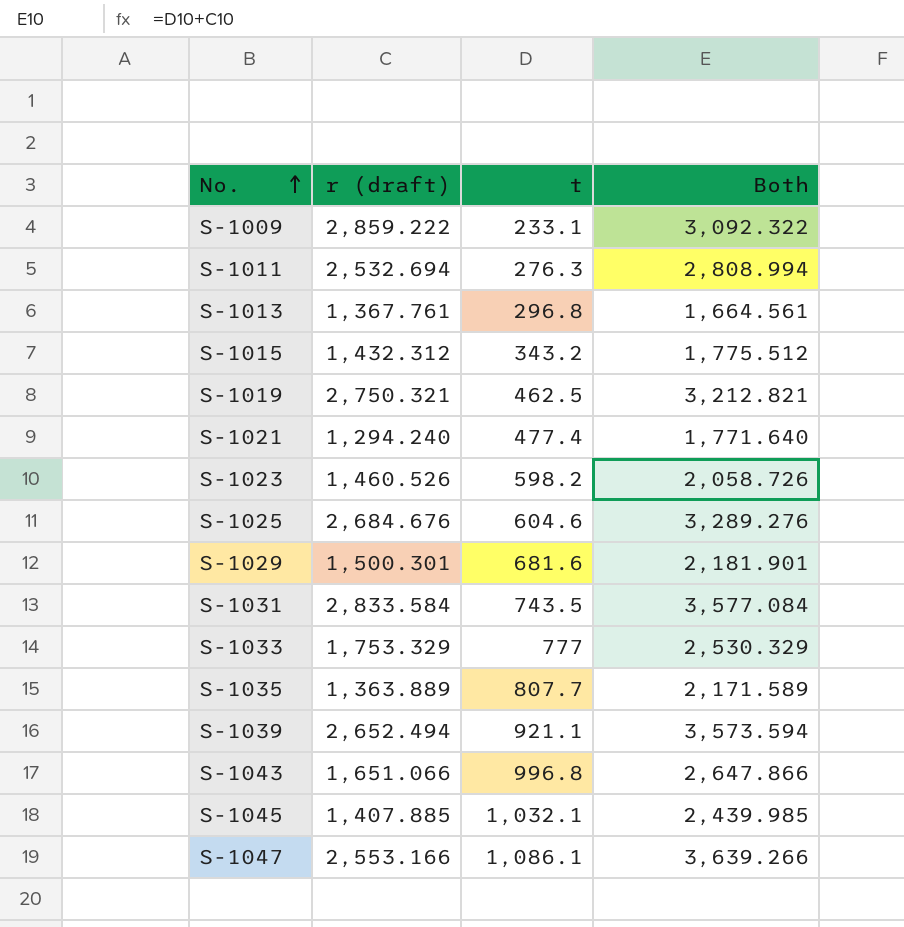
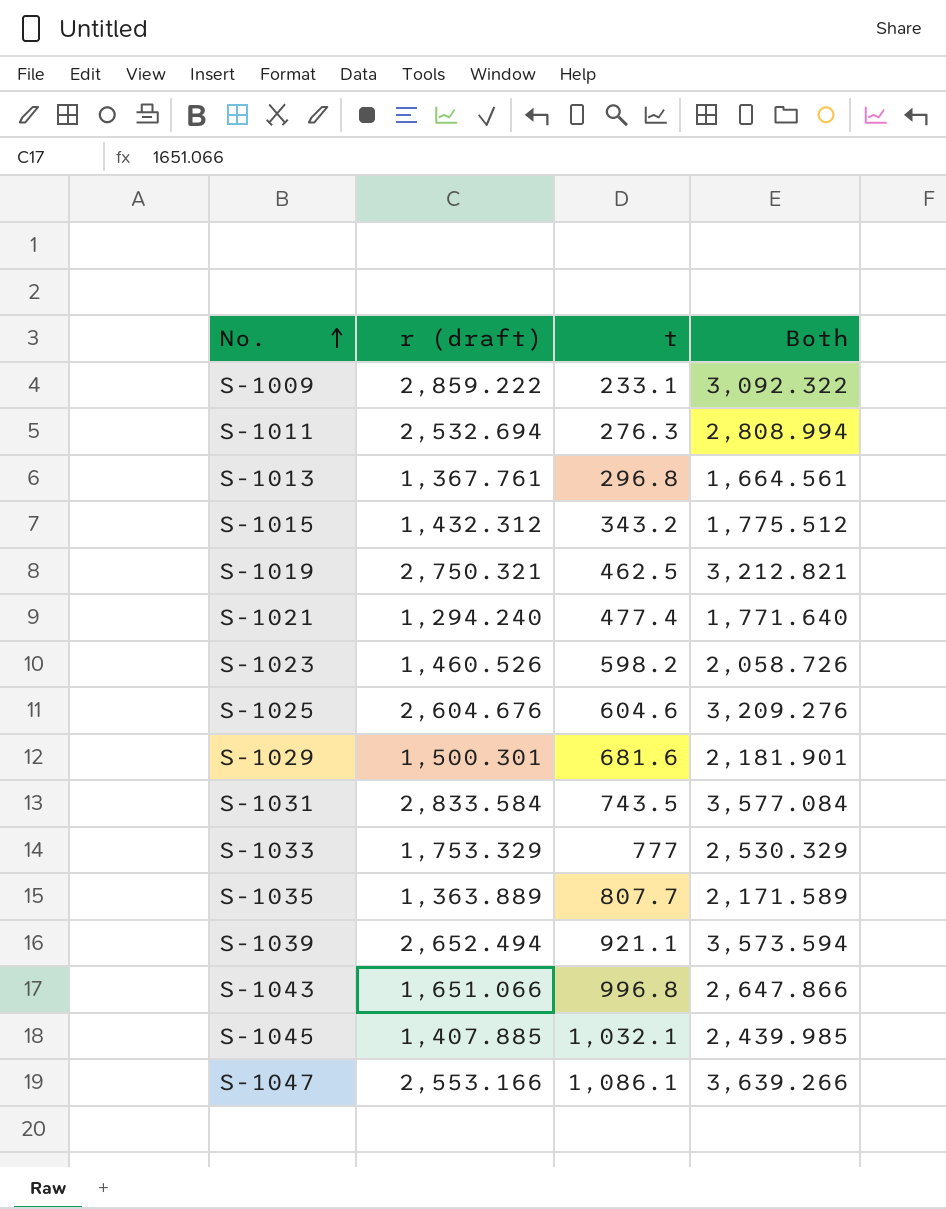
S-1025 | r (draft): 2,684.676 -> 2,604.676
S-1025 | Both: 3,289.276 -> 3,209.276

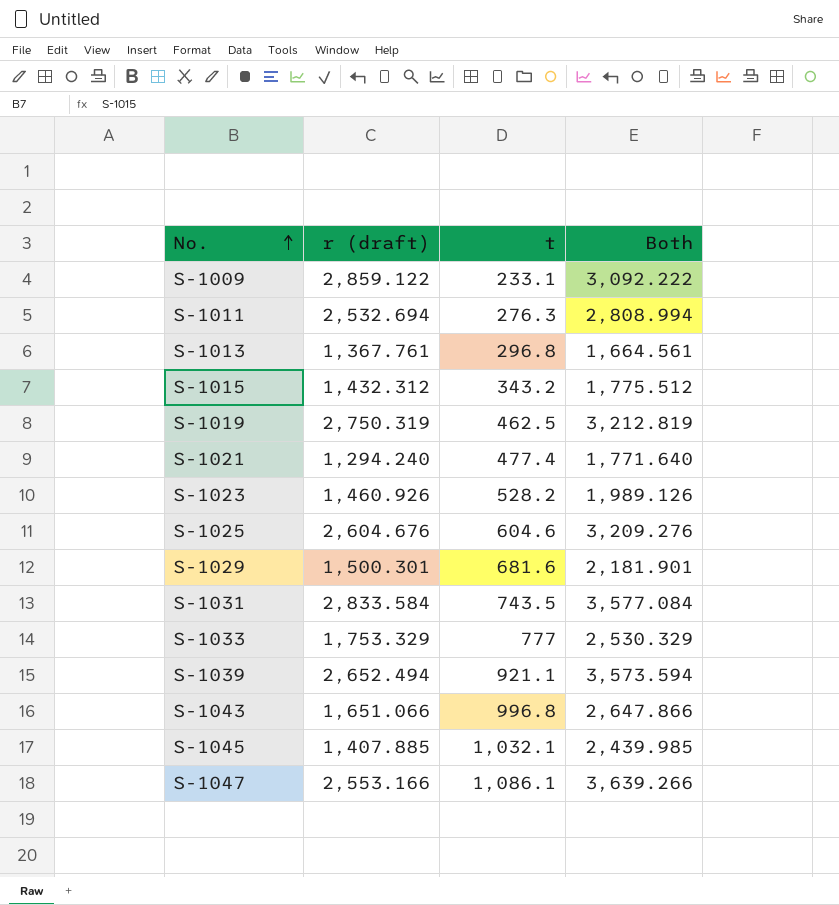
row S-1035: 1,363.889 | 807.7 | 2,171.589 -> none
S-1009 | r (draft): 2,859.222 -> 2,859.122
S-1009 | Both: 3,092.322 -> 3,092.222
S-1019 | r (draft): 2,750.321 -> 2,750.319
S-1019 | Both: 3,212.821 -> 3,212.819
S-1023 | r (draft): 1,460.526 -> 1,460.926
S-1023 | t: 598.2 -> 528.2
S-1023 | Both: 2,058.726 -> 1,989.126

